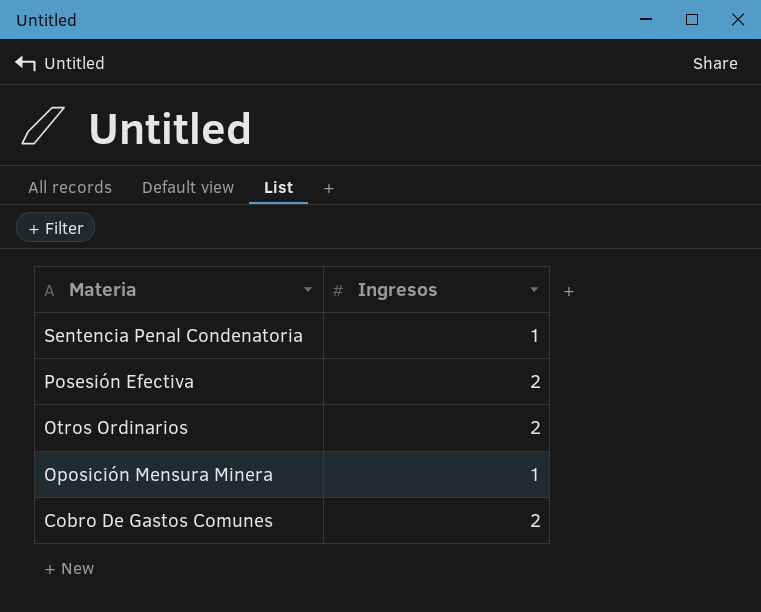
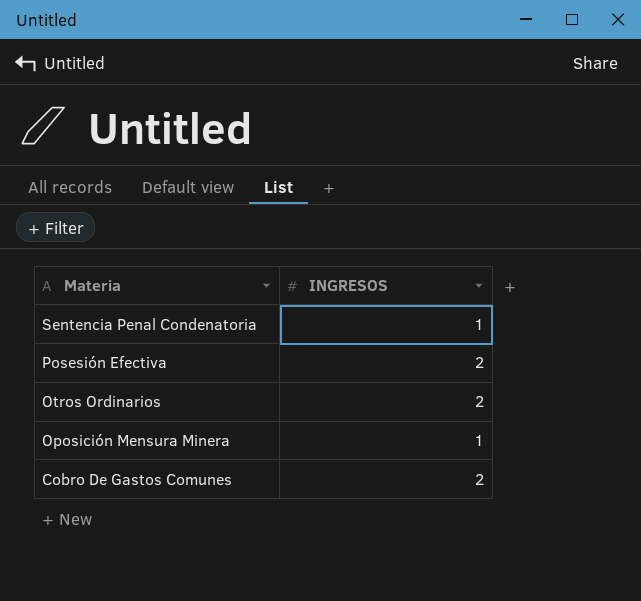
column name: Ingresos -> INGRESOS

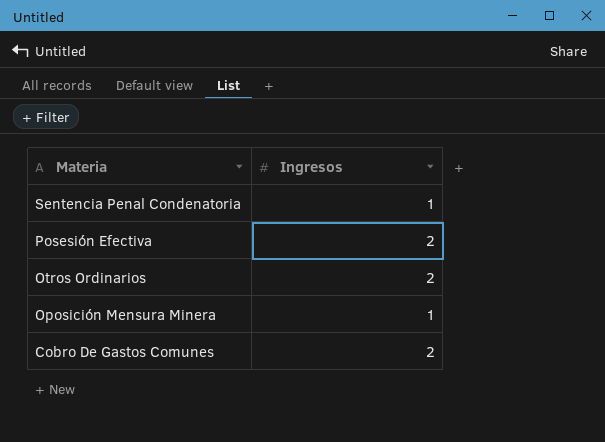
column name: INGRESOS -> Ingresos

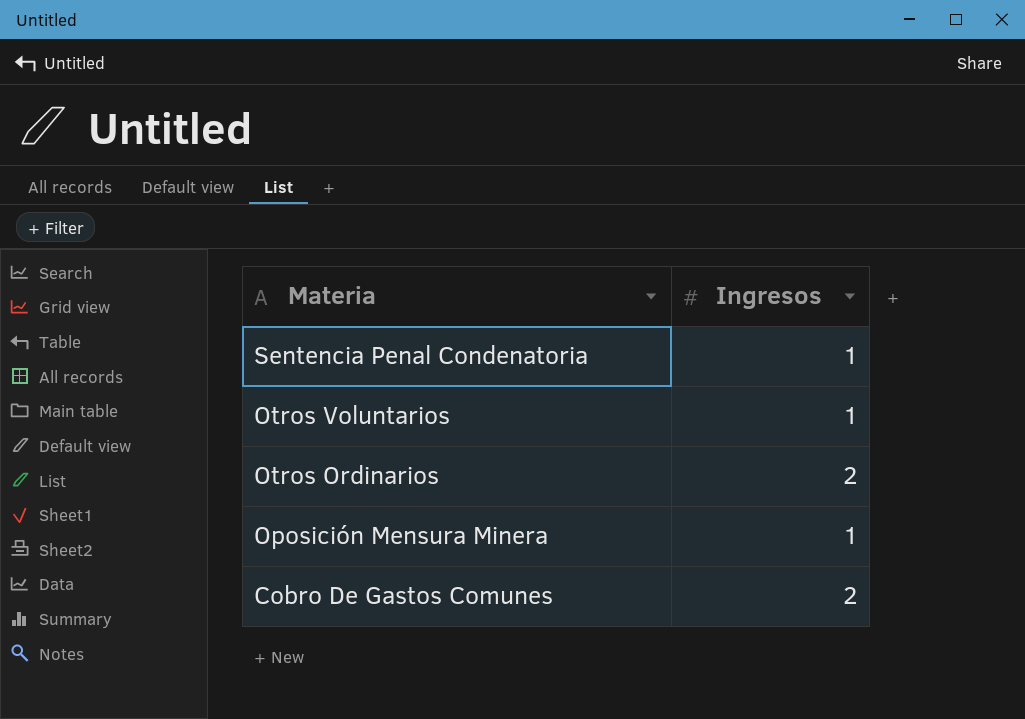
row Posesión Efectiva: 2 -> none
row Otros Voluntarios: none -> 1

